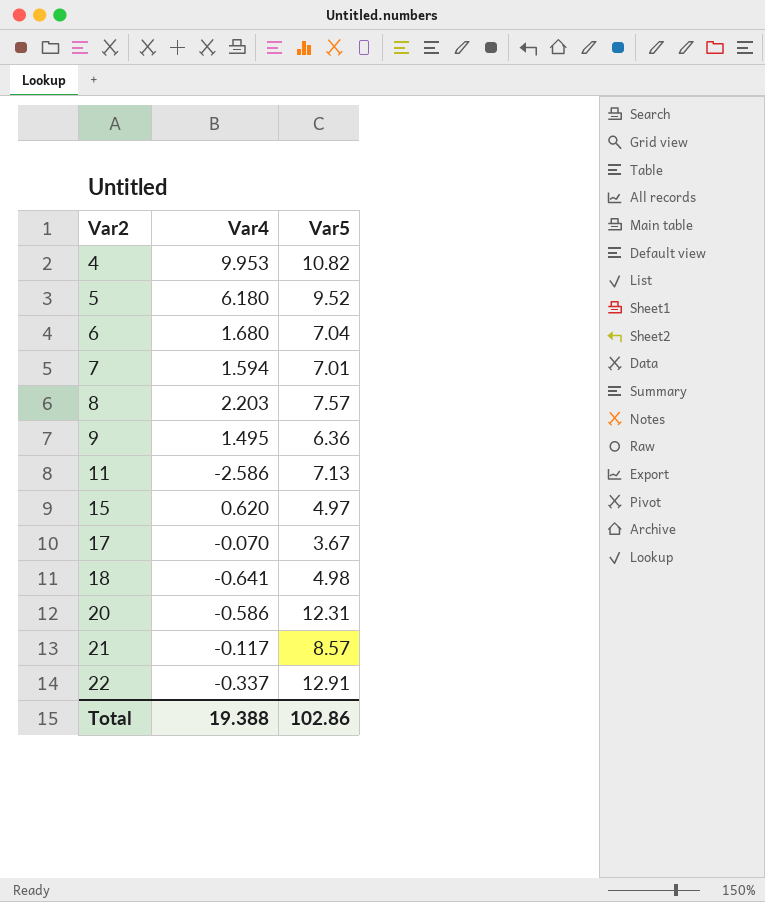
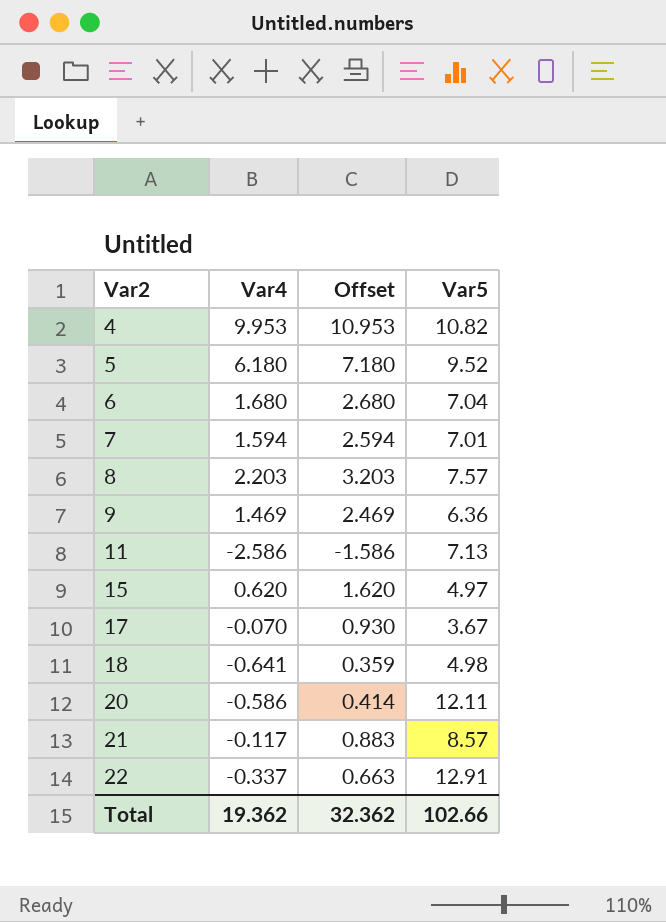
column Offset | formula: none -> [Var4] + 1
9 | Var4: 1.495 -> 1.469
20 | Var5: 12.31 -> 12.11
Total | Var4: 19.388 -> 19.362
Total | Var5: 102.86 -> 102.66

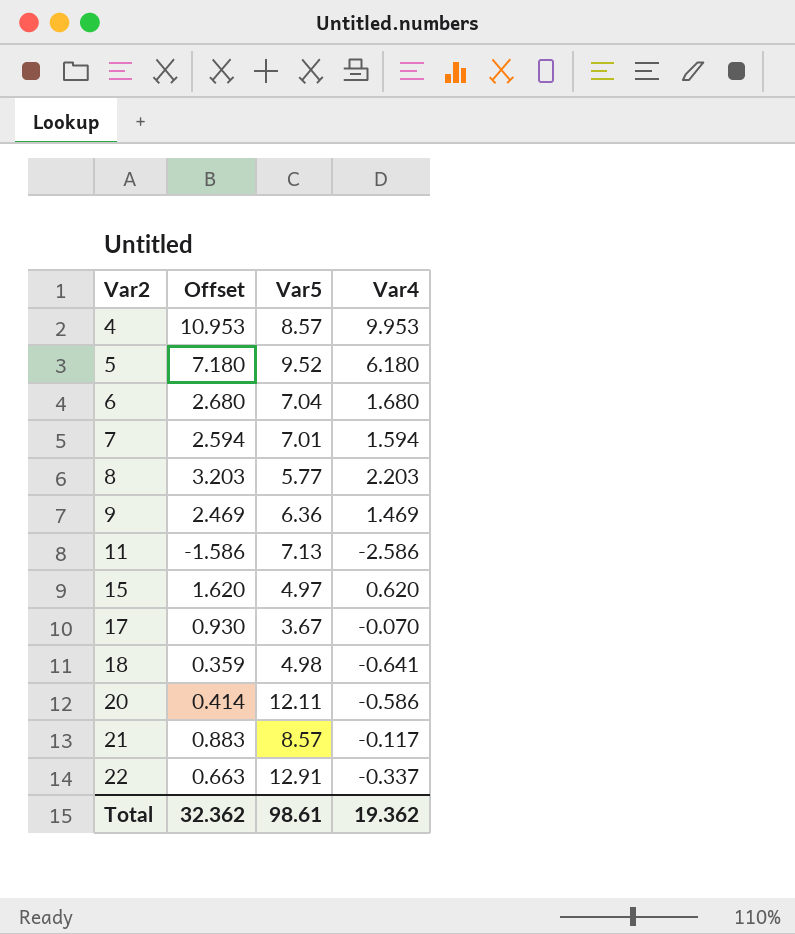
column Var4 | position: 2 -> 4
4 | Var5: 10.82 -> 8.57
8 | Var5: 7.57 -> 5.77
Total | Var5: 102.66 -> 98.61

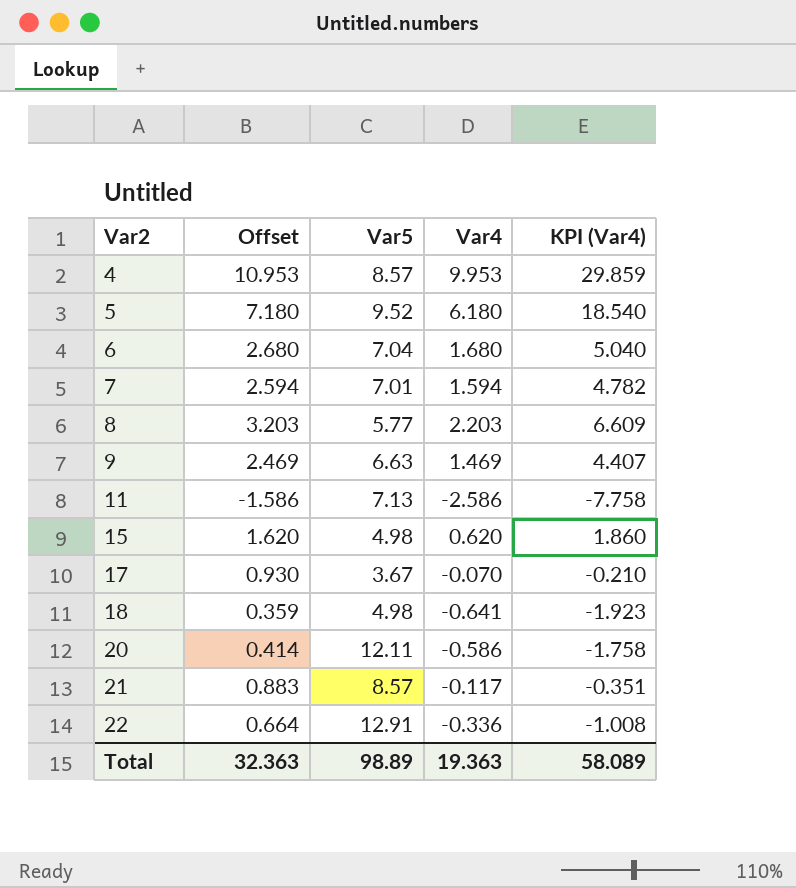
column KPI (Var4) | formula: none -> [Var4] * 3
9 | Var5: 6.36 -> 6.63
15 | Var5: 4.97 -> 4.98
22 | Offset: 0.663 -> 0.664
22 | Var4: -0.337 -> -0.336
Total | Offset: 32.362 -> 32.363
Total | Var5: 98.61 -> 98.89
Total | Var4: 19.362 -> 19.363

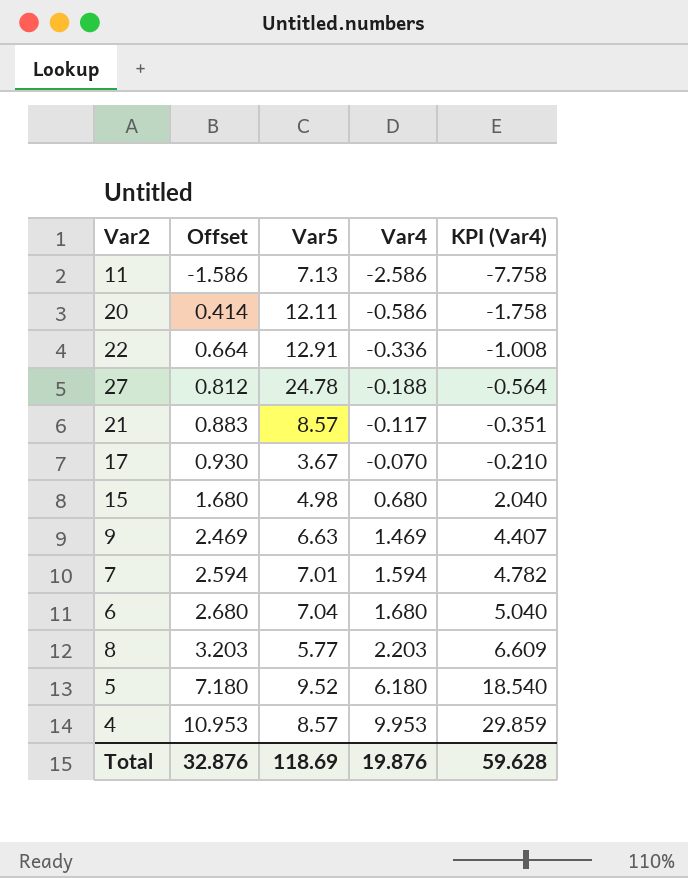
row order: Var2 ascending -> Offset ascending
row 18: 0.359 | 4.98 | -0.641 | -1.923 -> none
row 27: none -> 0.812 | 24.78 | -0.188 | -0.564
15 | Offset: 1.620 -> 1.680
15 | Var4: 0.620 -> 0.680
15 | KPI (Var4): 1.860 -> 2.040
Total | Offset: 32.363 -> 32.876
Total | Var5: 98.89 -> 118.69
Total | Var4: 19.363 -> 19.876
Total | KPI (Var4): 58.089 -> 59.628

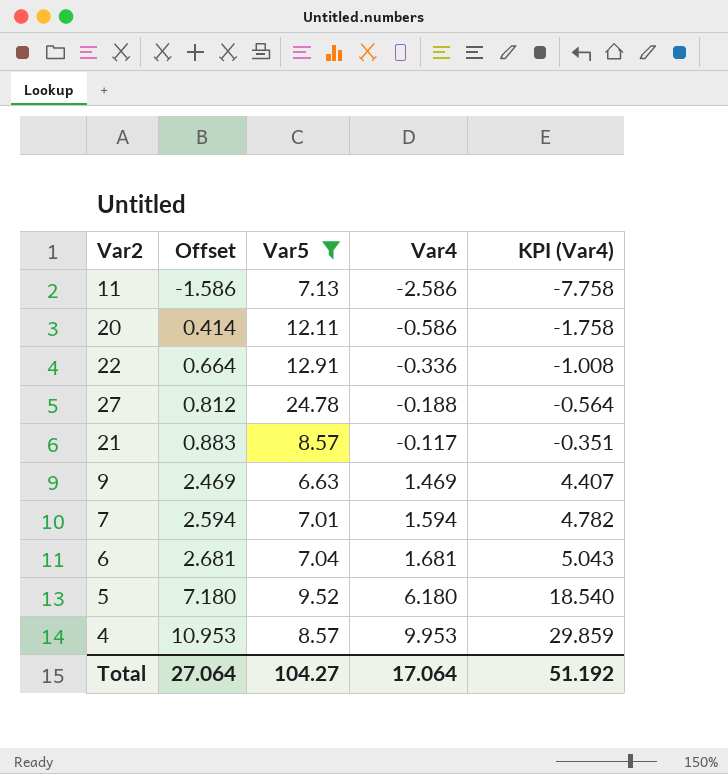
filter: none -> Var5 >= 6.63
6 | Offset: 2.680 -> 2.681
6 | Var4: 1.680 -> 1.681
6 | KPI (Var4): 5.040 -> 5.043
Total | Offset: 32.876 -> 27.064
Total | Var5: 118.69 -> 104.27
Total | Var4: 19.876 -> 17.064
Total | KPI (Var4): 59.628 -> 51.192

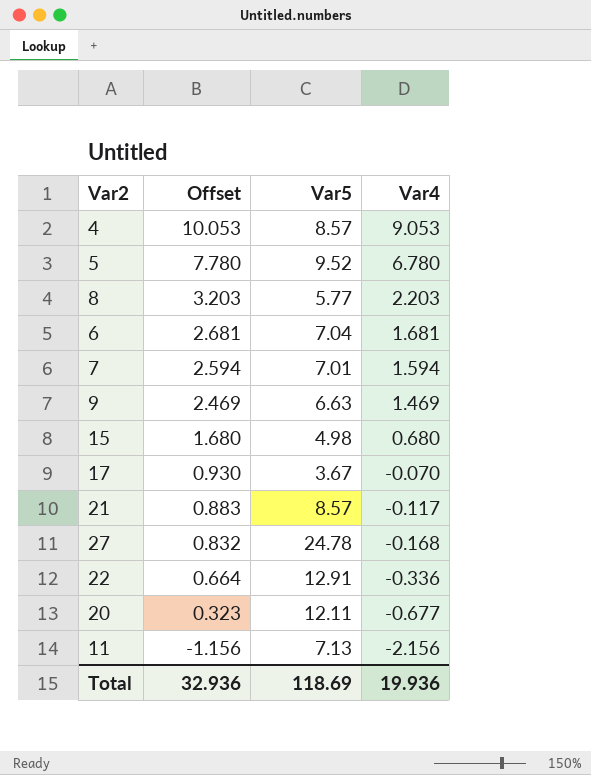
filter: Var5 >= 6.63 -> none
row order: Offset ascending -> Offset descending
column KPI (Var4) | formula: [Var4] * 3 -> none
4 | Offset: 10.953 -> 10.053
4 | Var4: 9.953 -> 9.053
5 | Offset: 7.180 -> 7.780
5 | Var4: 6.180 -> 6.780
27 | Offset: 0.812 -> 0.832
27 | Var4: -0.188 -> -0.168
20 | Offset: 0.414 -> 0.323
20 | Var4: -0.586 -> -0.677
11 | Offset: -1.586 -> -1.156
11 | Var4: -2.586 -> -2.156
Total | Offset: 27.064 -> 32.936
Total | Var5: 104.27 -> 118.69
Total | Var4: 17.064 -> 19.936

